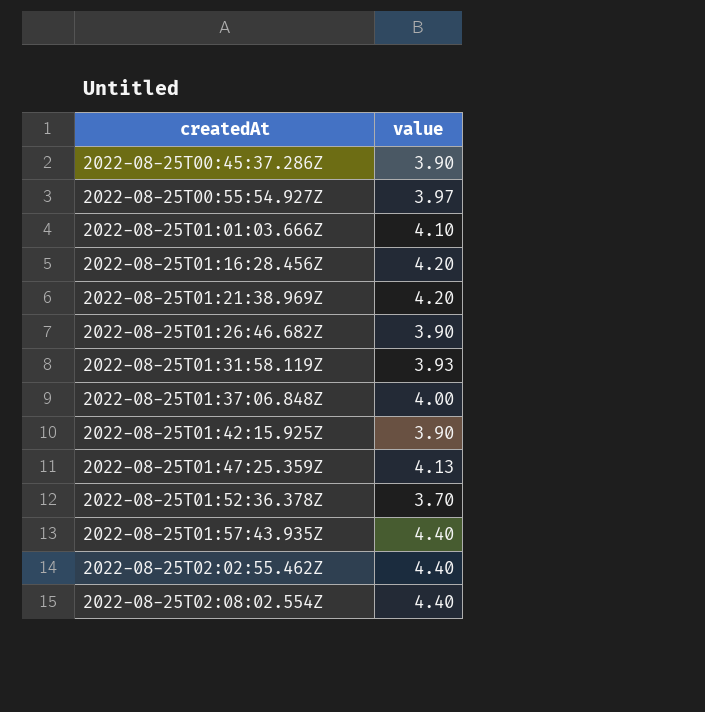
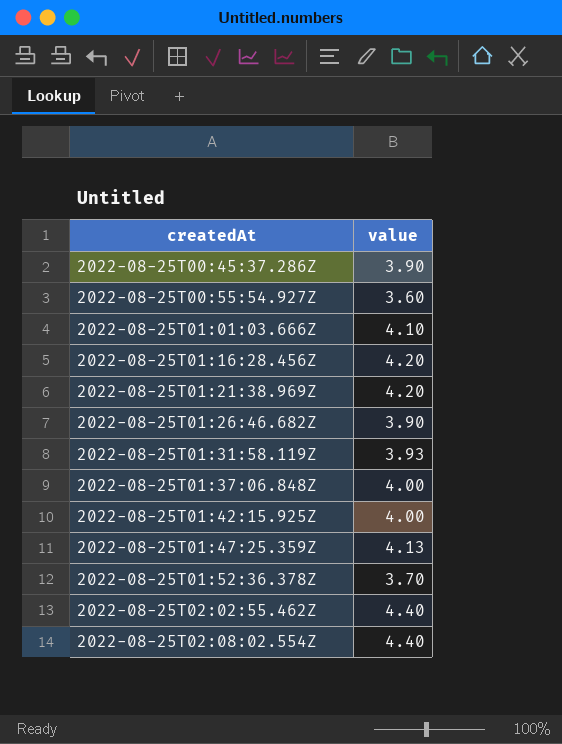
row 2022-08-25T01:57:43.935Z: 4.40 -> none
2022-08-25T00:55:54.927Z | value: 3.97 -> 3.60
2022-08-25T01:42:15.925Z | value: 3.90 -> 4.00

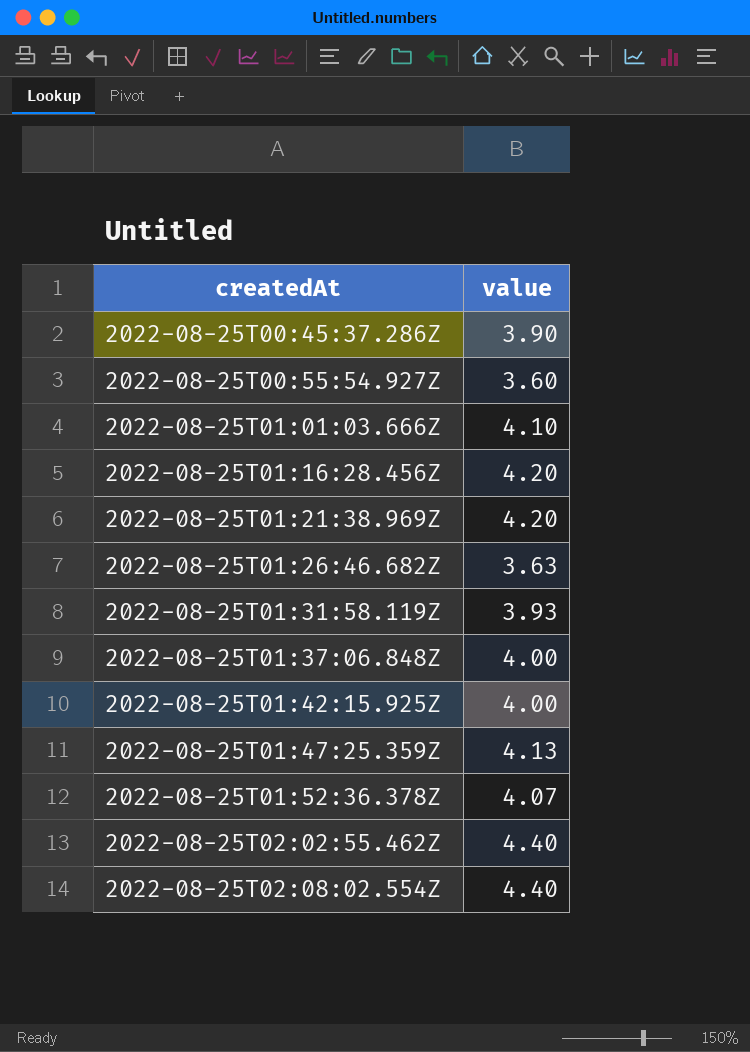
2022-08-25T01:26:46.682Z | value: 3.90 -> 3.63
2022-08-25T01:52:36.378Z | value: 3.70 -> 4.07

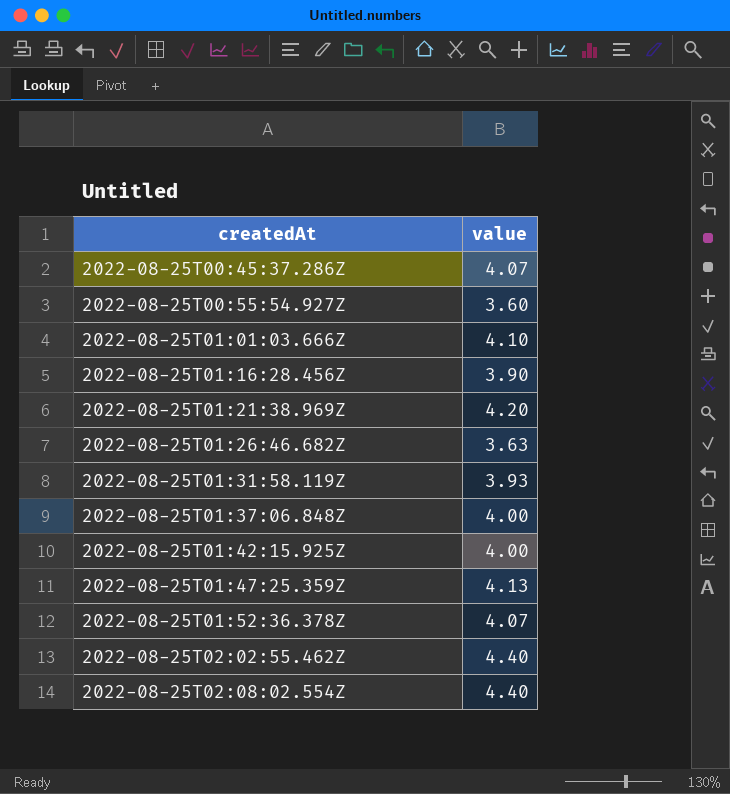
2022-08-25T00:45:37.286Z | value: 3.90 -> 4.07
2022-08-25T01:16:28.456Z | value: 4.20 -> 3.90

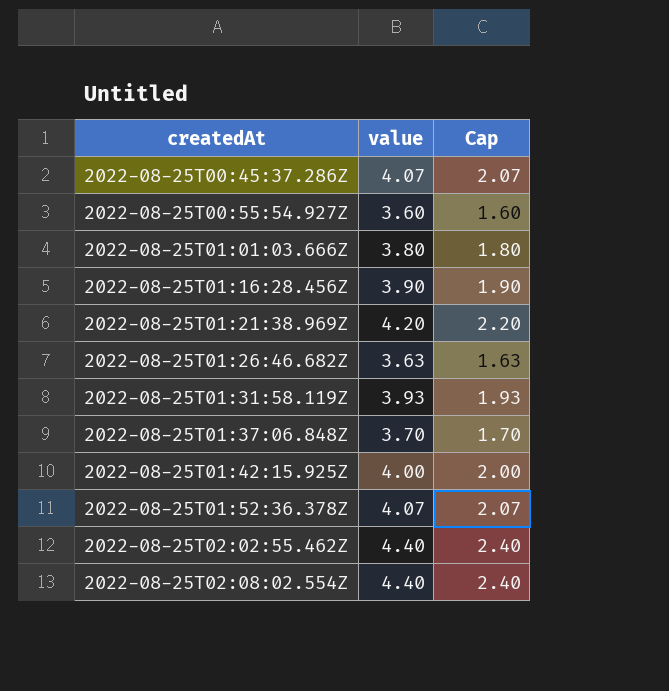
column Cap | formula: none -> [value] - 2
row 2022-08-25T01:47:25.359Z: 4.13 -> none
2022-08-25T01:01:03.666Z | value: 4.10 -> 3.80
2022-08-25T01:37:06.848Z | value: 4.00 -> 3.70

